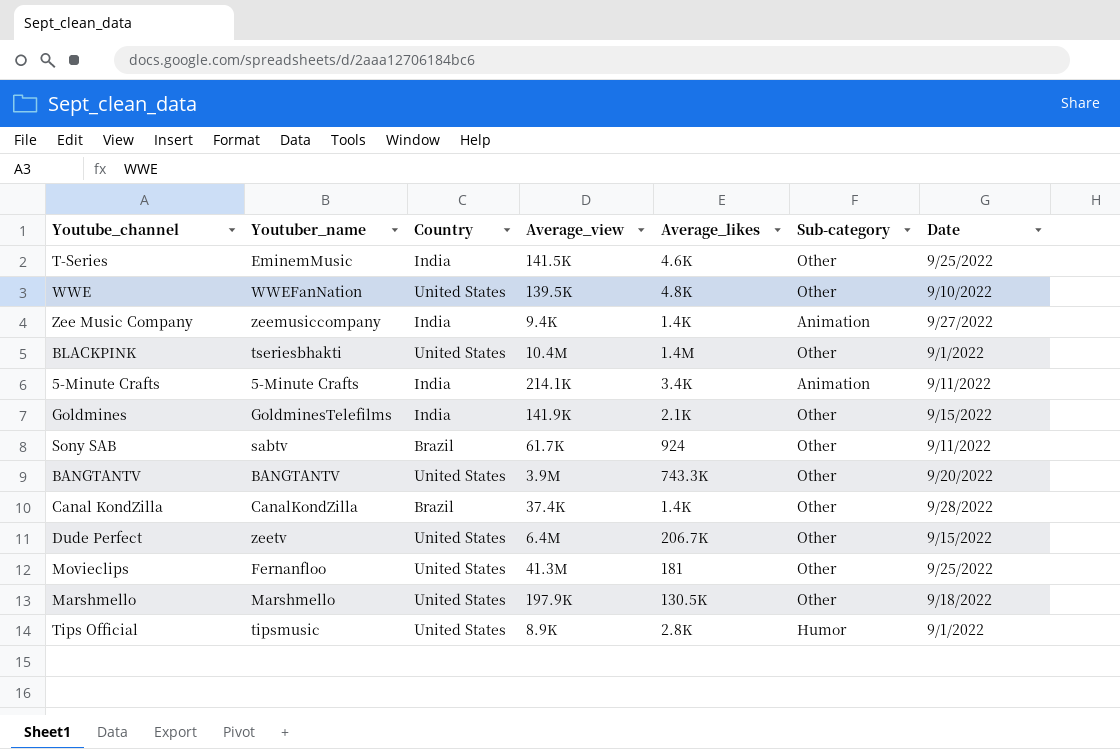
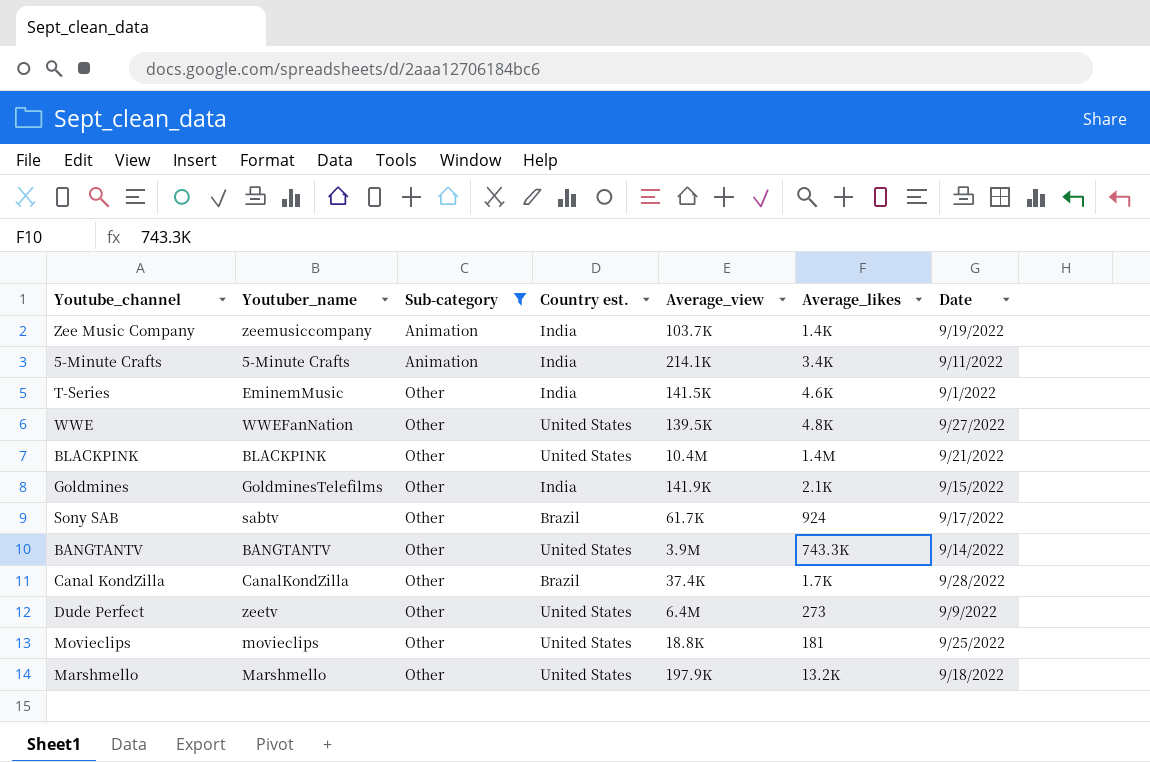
filter: none -> Sub-category != Humor
row order: none -> Sub-category ascending
column Sub-category | position: 6 -> 3
column name: Country -> Country est.
Zee Music Company | Average_view: 9.4K -> 103.7K
Zee Music Company | Date: 9/27/2022 -> 9/19/2022
T-Series | Date: 9/25/2022 -> 9/1/2022
WWE | Date: 9/10/2022 -> 9/27/2022
BLACKPINK | Youtuber_name: tseriesbhakti -> BLACKPINK
BLACKPINK | Date: 9/1/2022 -> 9/21/2022
Sony SAB | Date: 9/11/2022 -> 9/17/2022
BANGTANTV | Date: 9/20/2022 -> 9/14/2022
Canal KondZilla | Average_likes: 1.4K -> 1.7K
Dude Perfect | Average_likes: 206.7K -> 273
Dude Perfect | Date: 9/15/2022 -> 9/9/2022
Movieclips | Youtuber_name: Fernanfloo -> movieclips
Movieclips | Average_view: 41.3M -> 18.8K
Marshmello | Average_likes: 130.5K -> 13.2K

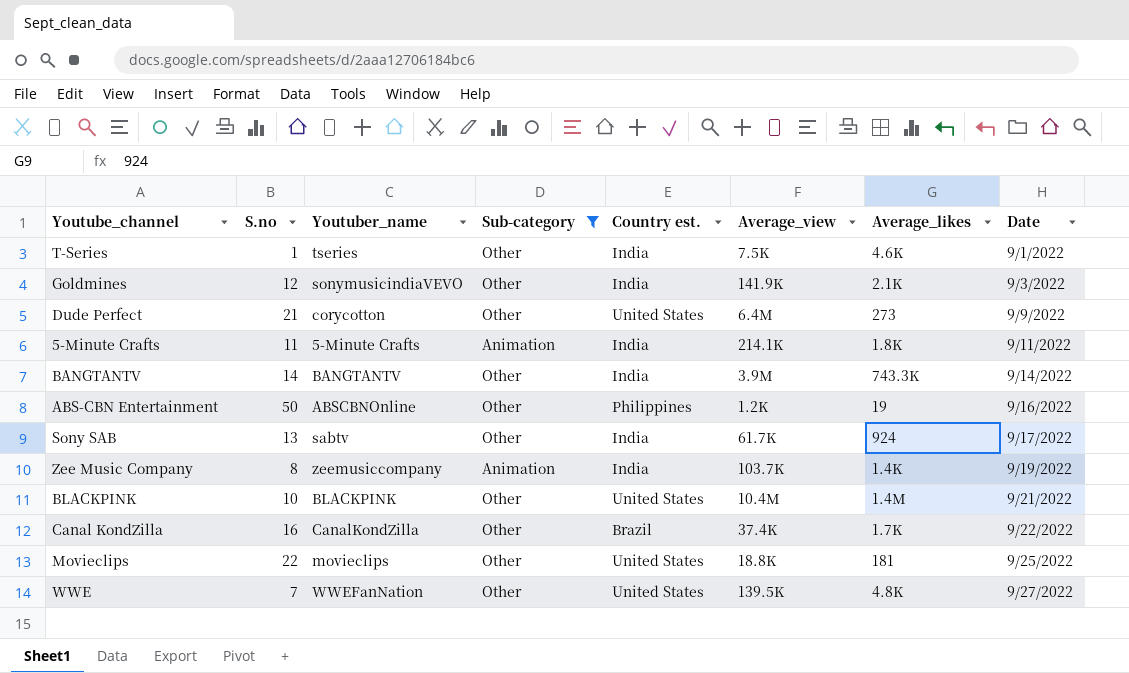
row order: Sub-category ascending -> Date ascending
column S.no | position: none -> 2
row Marshmello: Marshmello | Other | United States | 197.9K | 13.2K | 9/18/2022 -> none
T-Series | Youtuber_name: EminemMusic -> tseries
T-Series | Average_view: 141.5K -> 7.5K
Goldmines | Youtuber_name: GoldminesTelefilms -> sonymusicindiaVEVO
Goldmines | Date: 9/15/2022 -> 9/3/2022
Dude Perfect | Youtuber_name: zeetv -> corycotton
5-Minute Crafts | Average_likes: 3.4K -> 1.8K
BANGTANTV | Country est.: United States -> India
row ABS-CBN Entertainment: none -> 50 | ABSCBNOnline | Other | Philippines | 1.2K | 19 | 9/16/2022
Sony SAB | Country est.: Brazil -> India
Canal KondZilla | Date: 9/28/2022 -> 9/22/2022

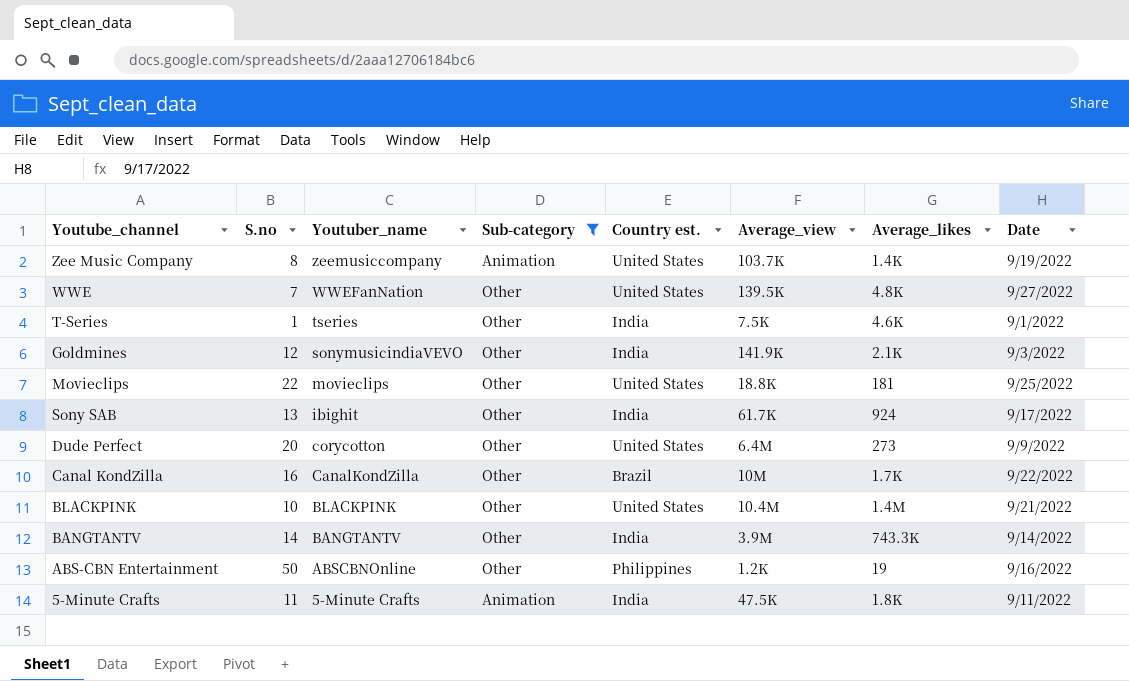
row order: Date ascending -> Youtuber_name descending
Zee Music Company | Country est.: India -> United States
Sony SAB | Youtuber_name: sabtv -> ibighit
Dude Perfect | S.no: 21 -> 20
Canal KondZilla | Average_view: 37.4K -> 10M
5-Minute Crafts | Average_view: 214.1K -> 47.5K

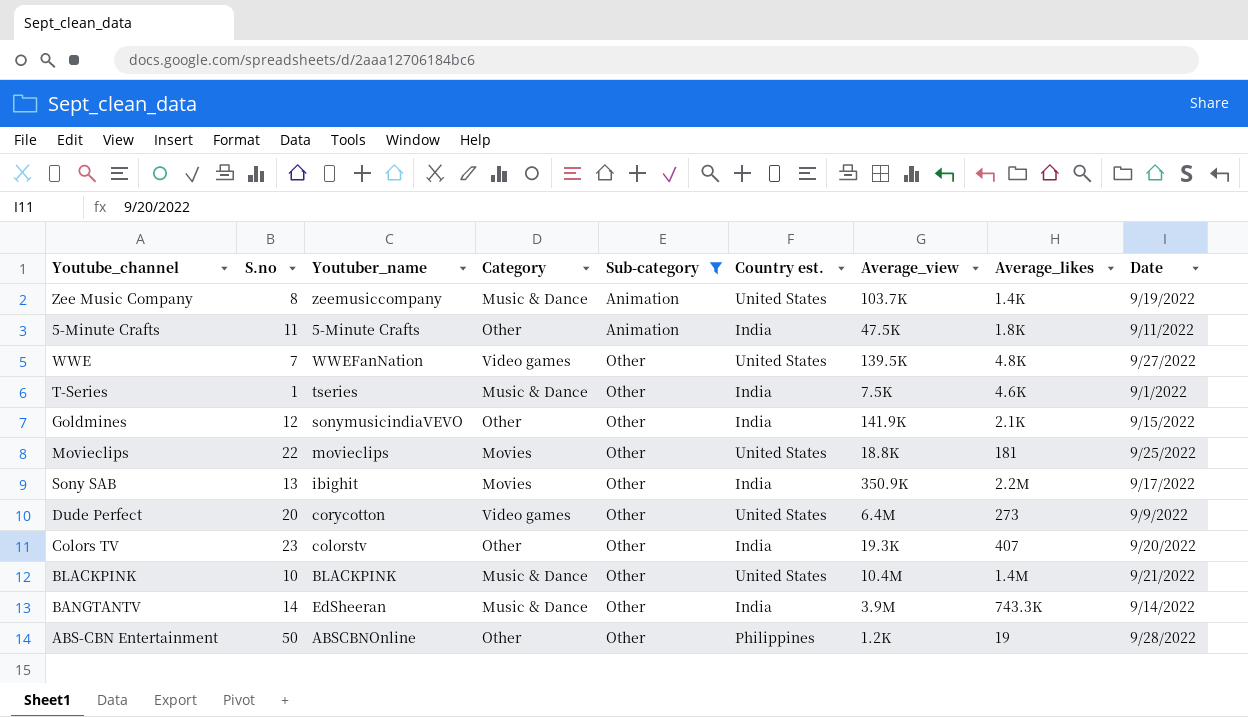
row order: Youtuber_name descending -> Sub-category ascending
column Category | position: none -> 4
row Canal KondZilla: 16 | CanalKondZilla | Other | Brazil | 10M | 1.7K | 9/22/2022 -> none
Goldmines | Date: 9/3/2022 -> 9/15/2022
Sony SAB | Average_view: 61.7K -> 350.9K
Sony SAB | Average_likes: 924 -> 2.2M
row Colors TV: none -> 23 | colorstv | Other | Other | India | 19.3K | 407 | 9/20/2022
BANGTANTV | Youtuber_name: BANGTANTV -> EdSheeran
ABS-CBN Entertainment | Date: 9/16/2022 -> 9/28/2022

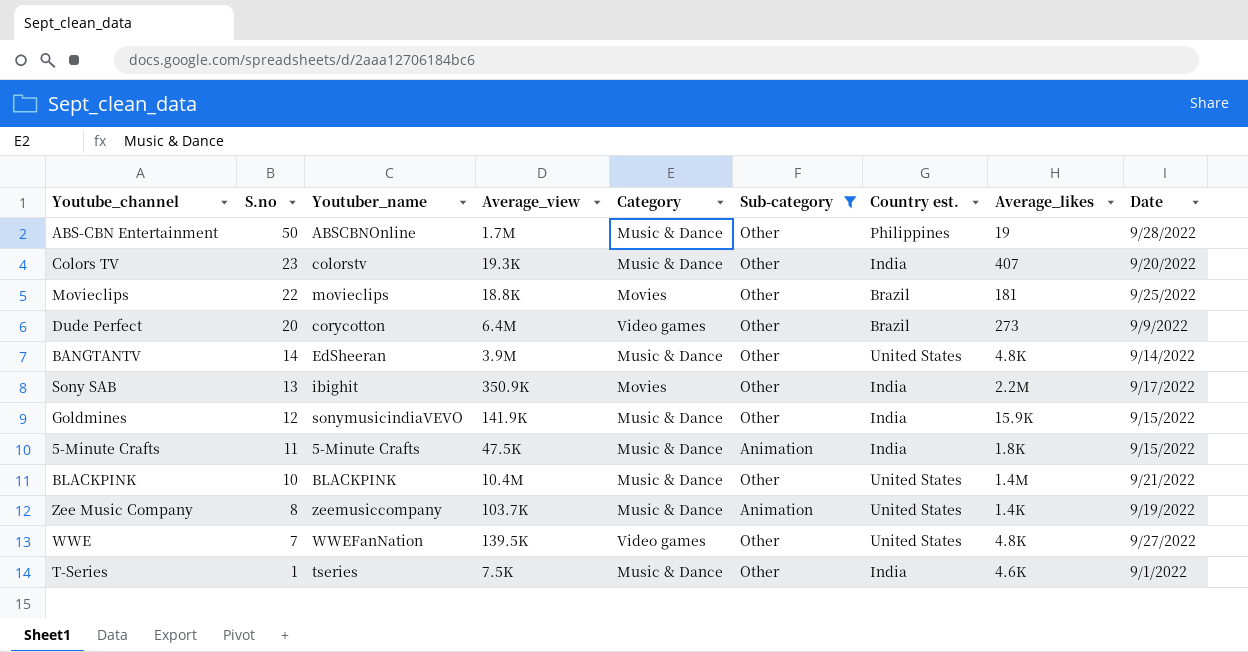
row order: Sub-category ascending -> S.no descending
column Average_view | position: 7 -> 4
ABS-CBN Entertainment | Average_view: 1.2K -> 1.7M
ABS-CBN Entertainment | Category: Other -> Music & Dance
Colors TV | Category: Other -> Music & Dance
Movieclips | Country est.: United States -> Brazil
Dude Perfect | Country est.: United States -> Brazil
BANGTANTV | Country est.: India -> United States
BANGTANTV | Average_likes: 743.3K -> 4.8K
Goldmines | Category: Other -> Music & Dance
Goldmines | Average_likes: 2.1K -> 15.9K
5-Minute Crafts | Category: Other -> Music & Dance
5-Minute Crafts | Date: 9/11/2022 -> 9/15/2022

